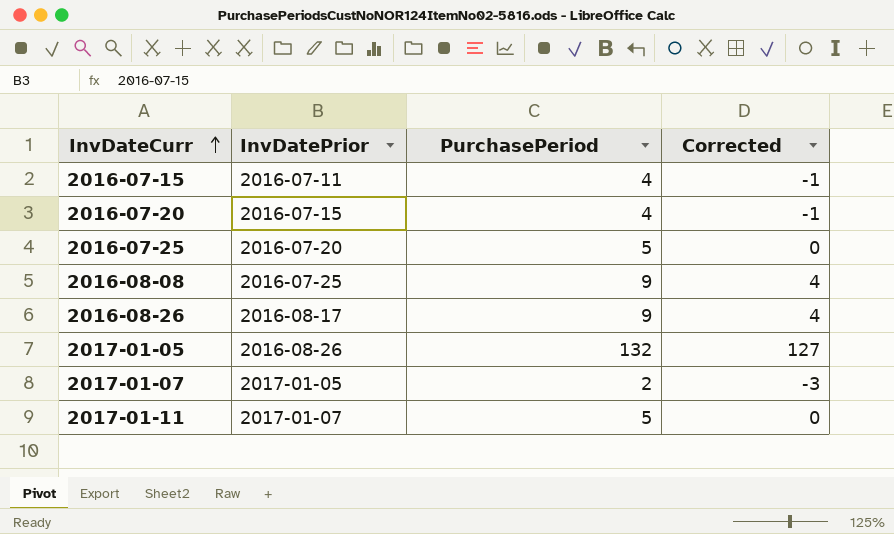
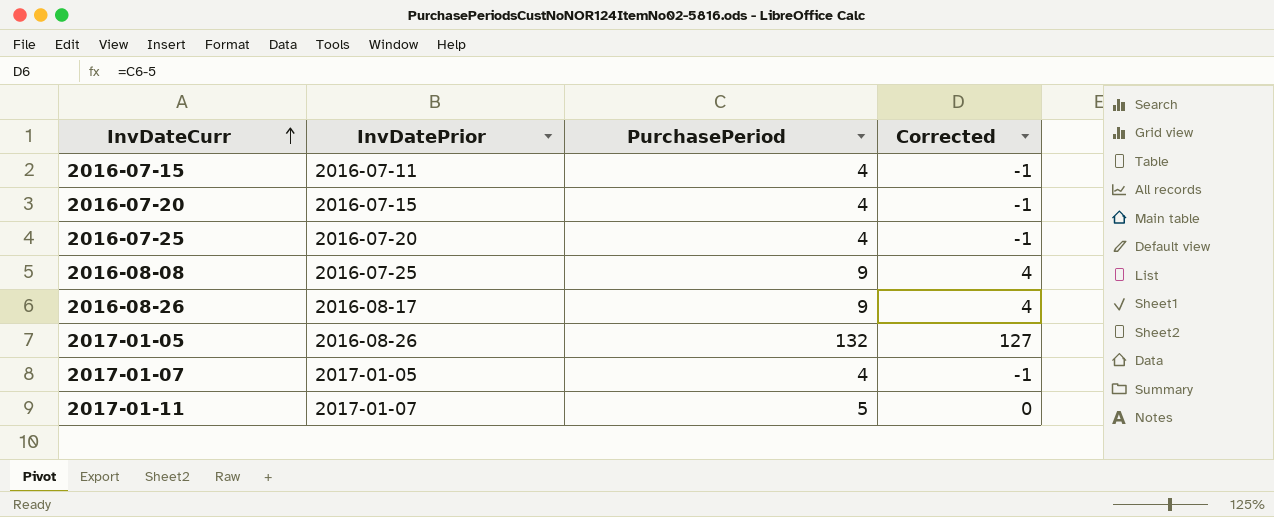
2016-07-25 | PurchasePeriod: 5 -> 4
2016-07-25 | Corrected: 0 -> -1
2017-01-07 | PurchasePeriod: 2 -> 4
2017-01-07 | Corrected: -3 -> -1

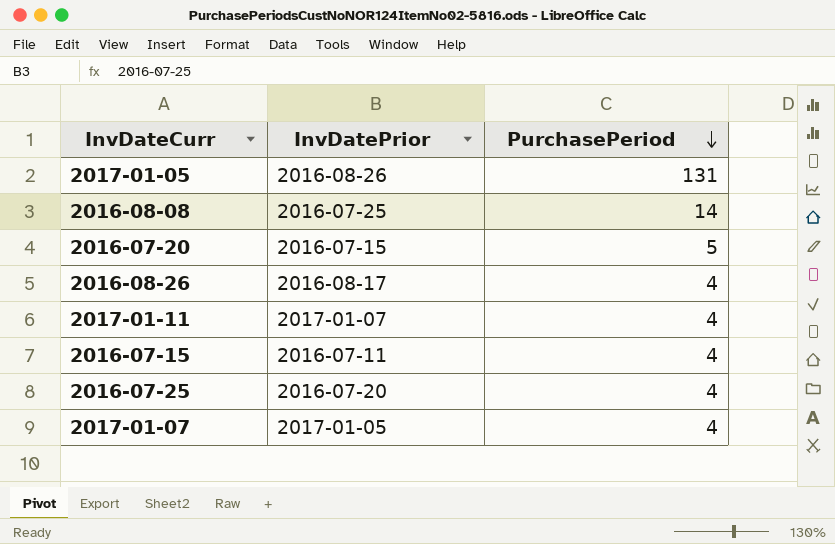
row order: InvDateCurr ascending -> PurchasePeriod descending
column Corrected | formula: [PurchasePeriod] - 5 -> none
2017-01-05 | PurchasePeriod: 132 -> 131
2016-08-08 | PurchasePeriod: 9 -> 14
2016-07-20 | PurchasePeriod: 4 -> 5
2016-08-26 | PurchasePeriod: 9 -> 4
2017-01-11 | PurchasePeriod: 5 -> 4

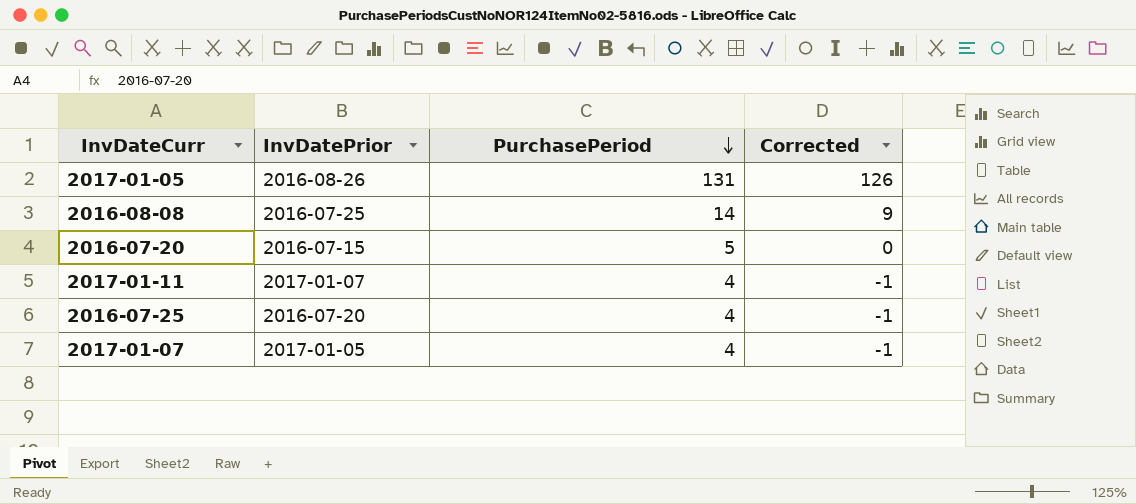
column Corrected | formula: none -> [PurchasePeriod] - 5
row 2016-08-26: 2016-08-17 | 4 -> none
row 2016-07-15: 2016-07-11 | 4 -> none

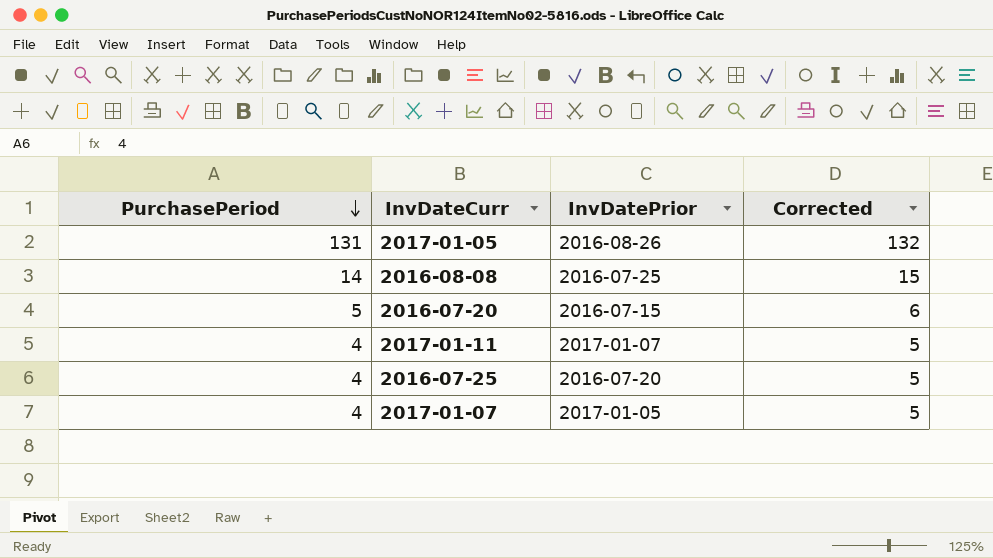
column PurchasePeriod | position: 3 -> 1
column Corrected | formula: [PurchasePeriod] - 5 -> [PurchasePeriod] + 1

